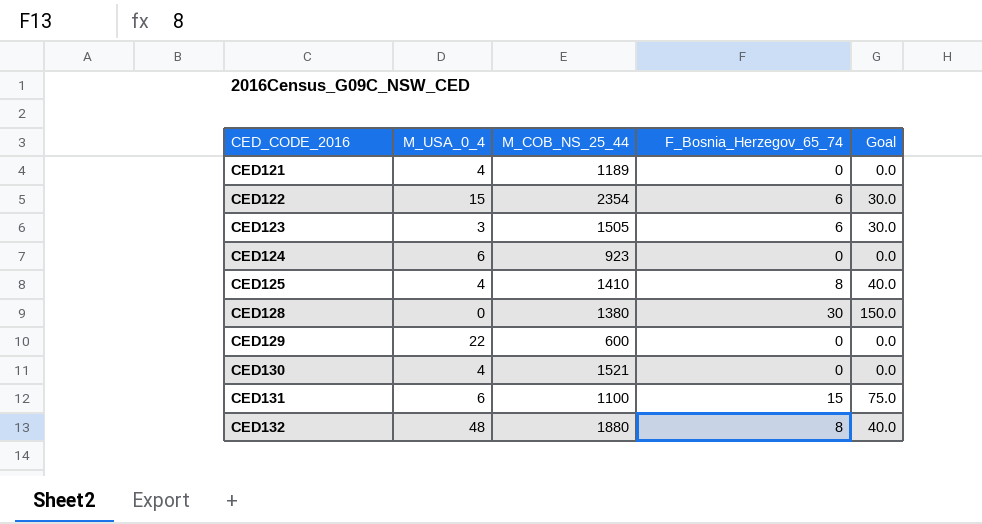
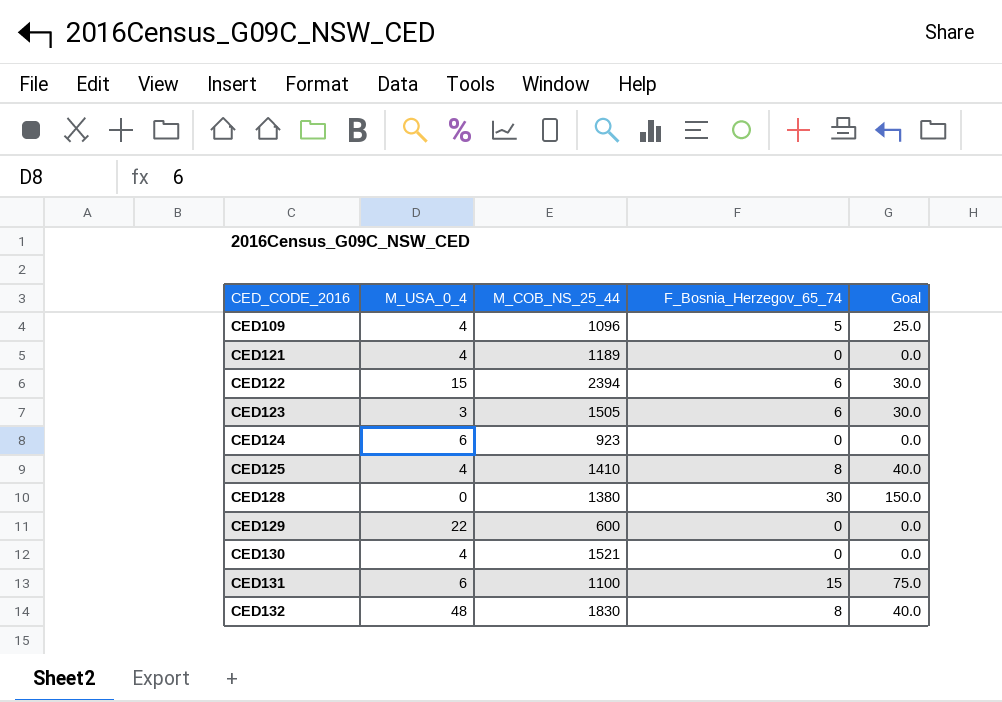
row CED109: none -> 4 | 1096 | 5 | 25.0
CED122 | M_COB_NS_25_44: 2354 -> 2394
CED132 | M_COB_NS_25_44: 1880 -> 1830

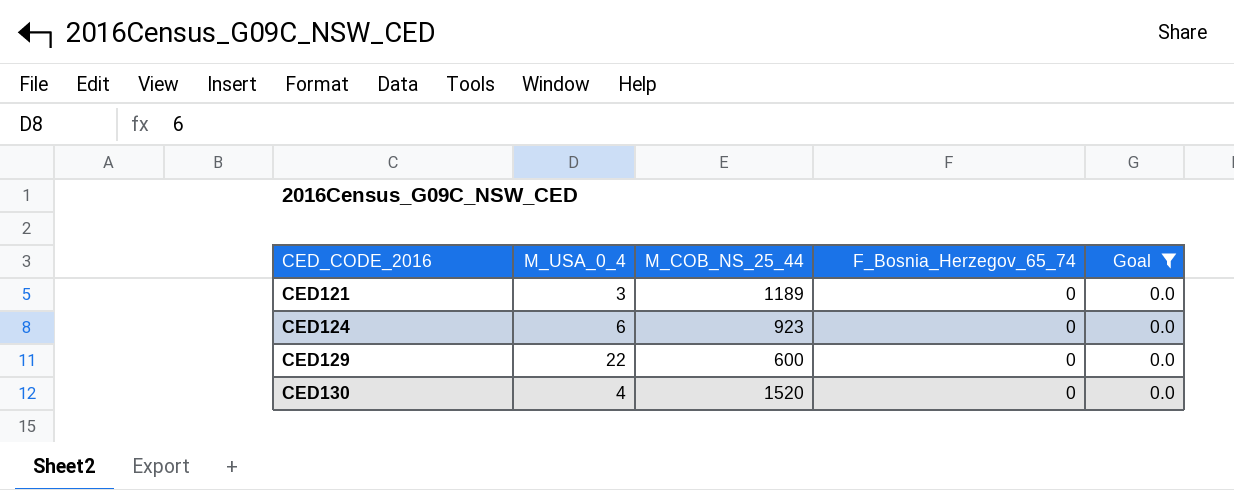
filter: none -> Goal = 0.0
CED121 | M_USA_0_4: 4 -> 3
CED130 | M_COB_NS_25_44: 1521 -> 1520

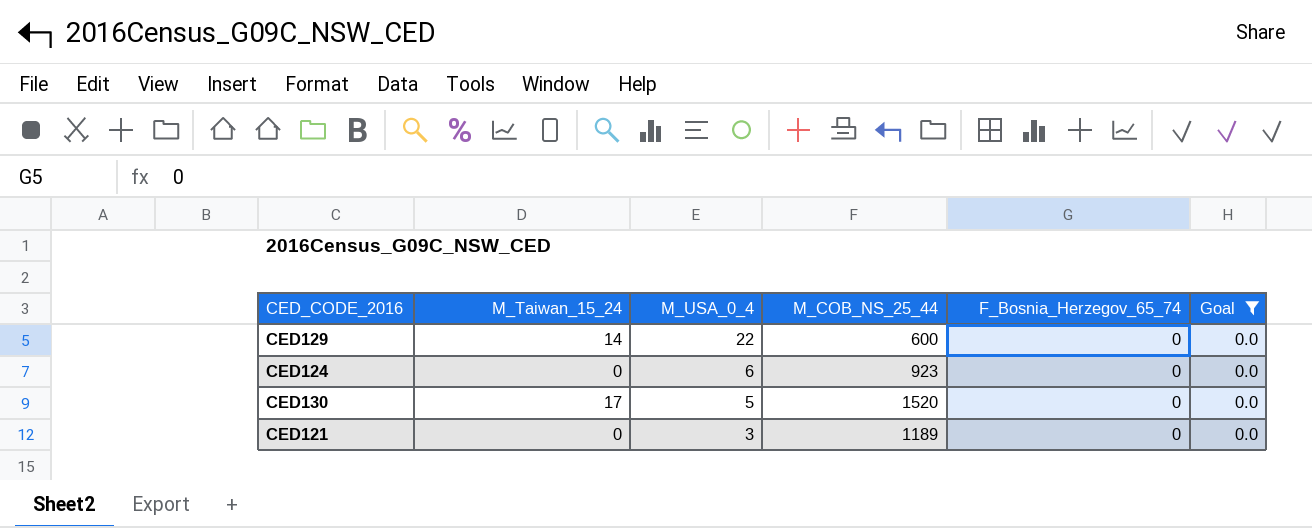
row order: CED_CODE_2016 ascending -> M_USA_0_4 descending
column M_Taiwan_15_24 | position: none -> 2
CED130 | M_USA_0_4: 4 -> 5

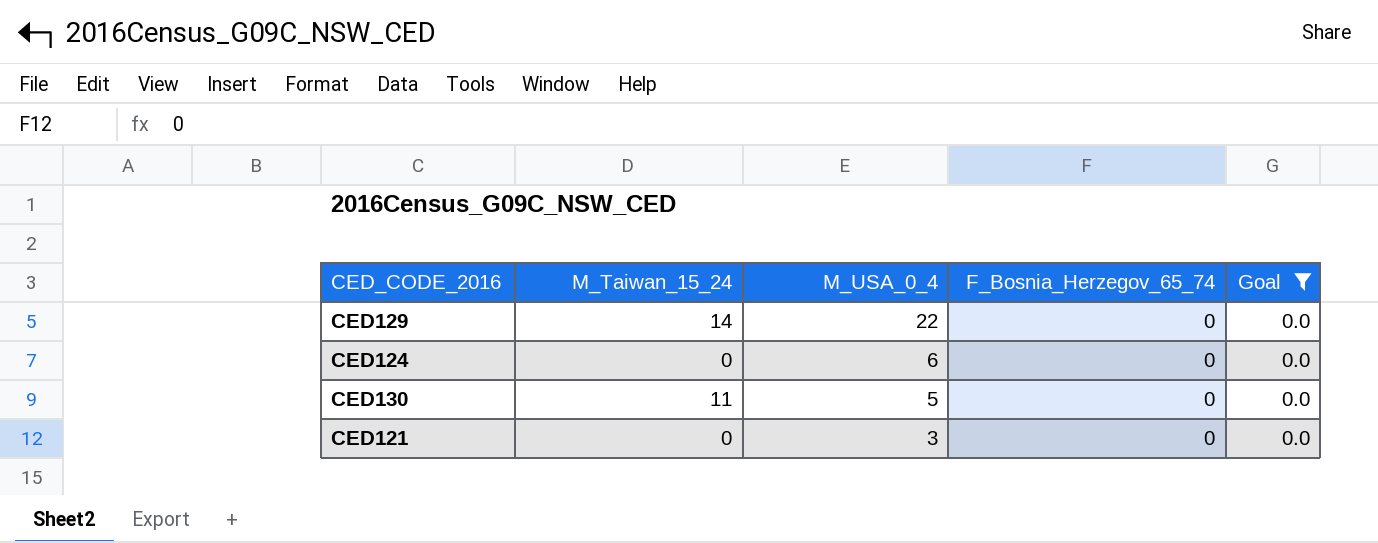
column M_COB_NS_25_44 | position: 4 -> none
CED130 | M_Taiwan_15_24: 17 -> 11

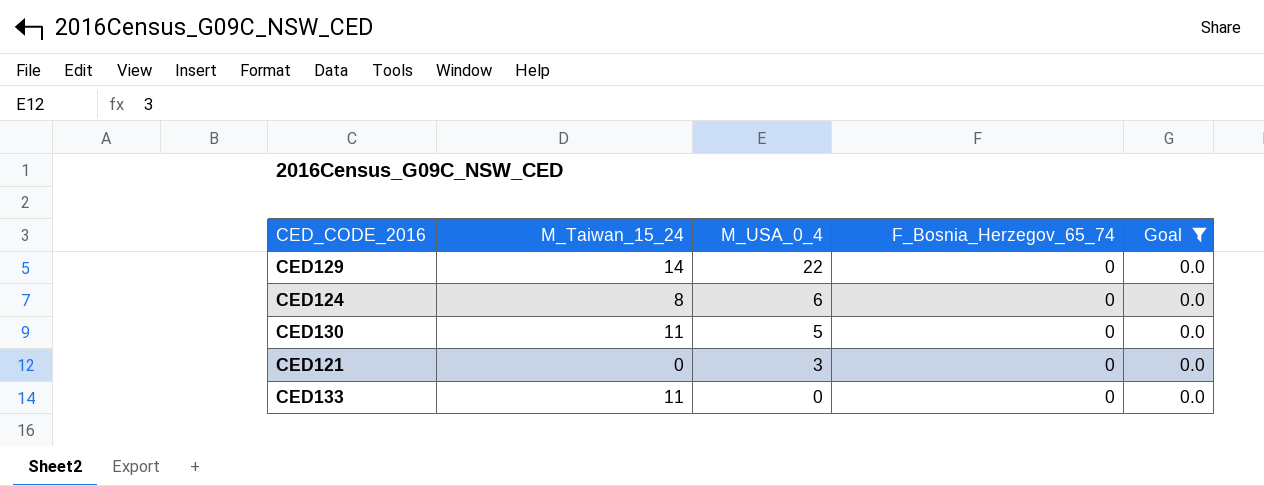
CED124 | M_Taiwan_15_24: 0 -> 8
row CED133: none -> 11 | 0 | 0 | 0.0

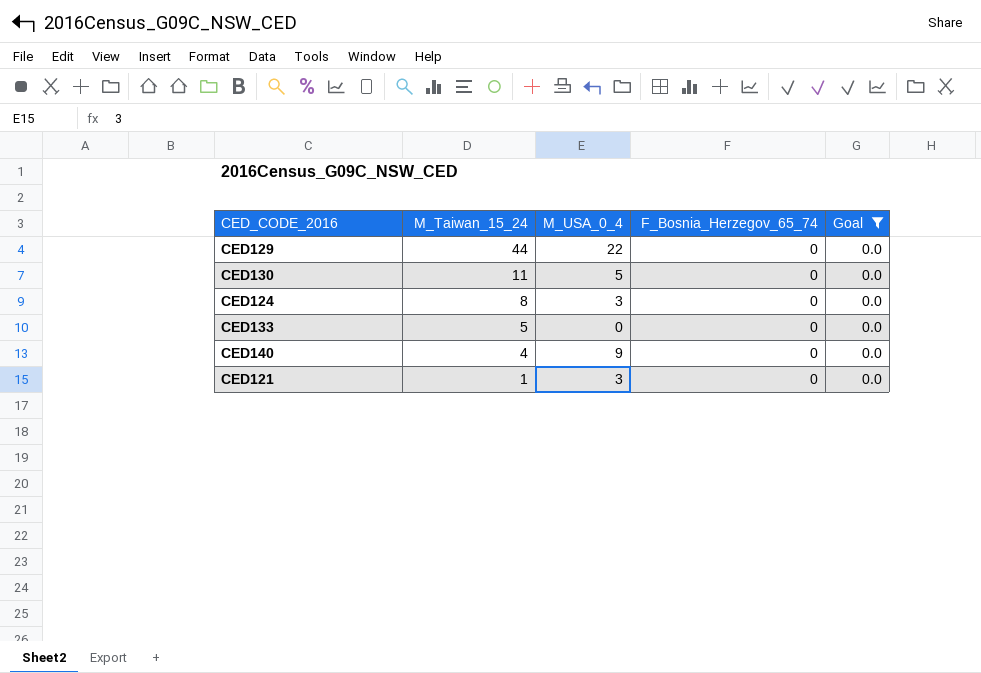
row order: M_USA_0_4 descending -> M_Taiwan_15_24 descending
CED129 | M_Taiwan_15_24: 14 -> 44
CED124 | M_USA_0_4: 6 -> 3
CED133 | M_Taiwan_15_24: 11 -> 5
row CED140: none -> 4 | 9 | 0 | 0.0
CED121 | M_Taiwan_15_24: 0 -> 1

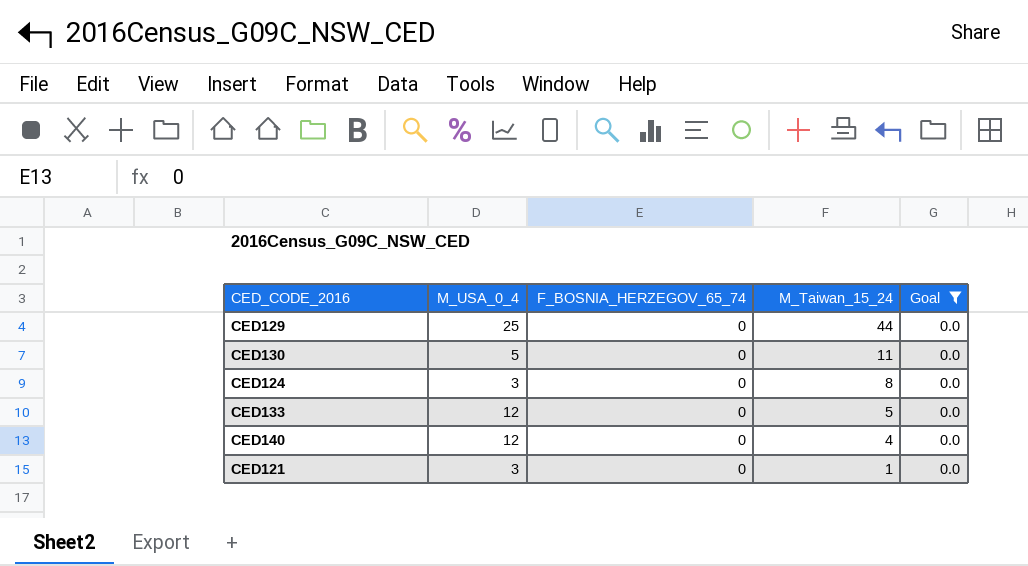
column name: F_Bosnia_Herzegov_65_74 -> F_BOSNIA_HERZEGOV_65_74
column M_Taiwan_15_24 | position: 2 -> 4
CED129 | M_USA_0_4: 22 -> 25
CED133 | M_USA_0_4: 0 -> 12
CED140 | M_USA_0_4: 9 -> 12

